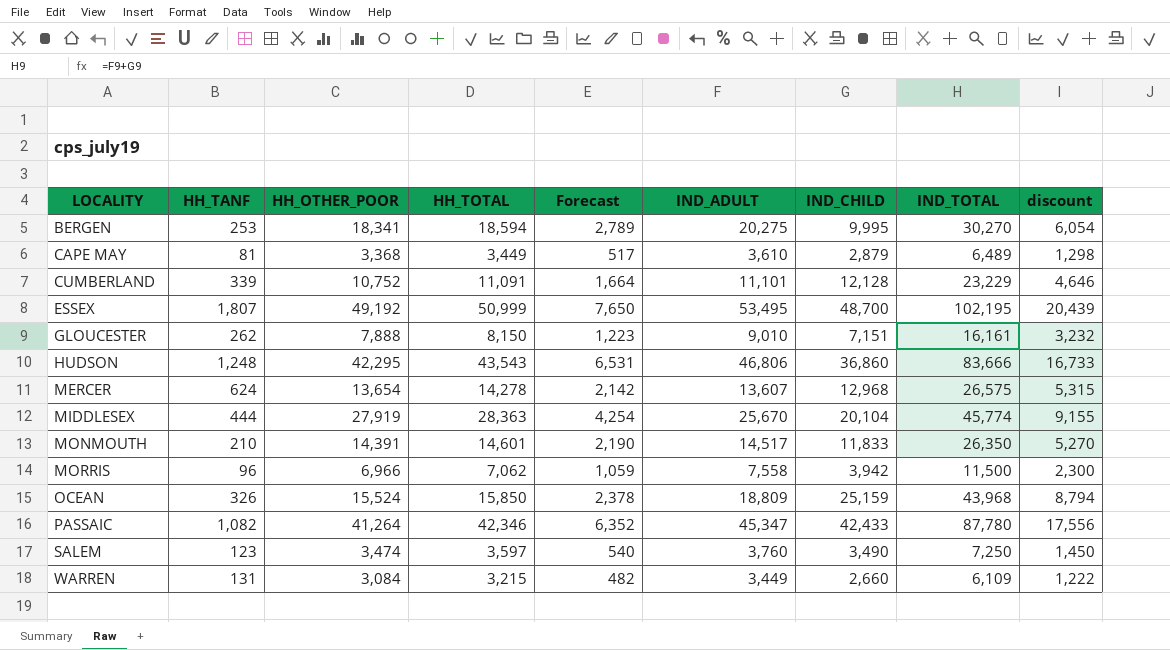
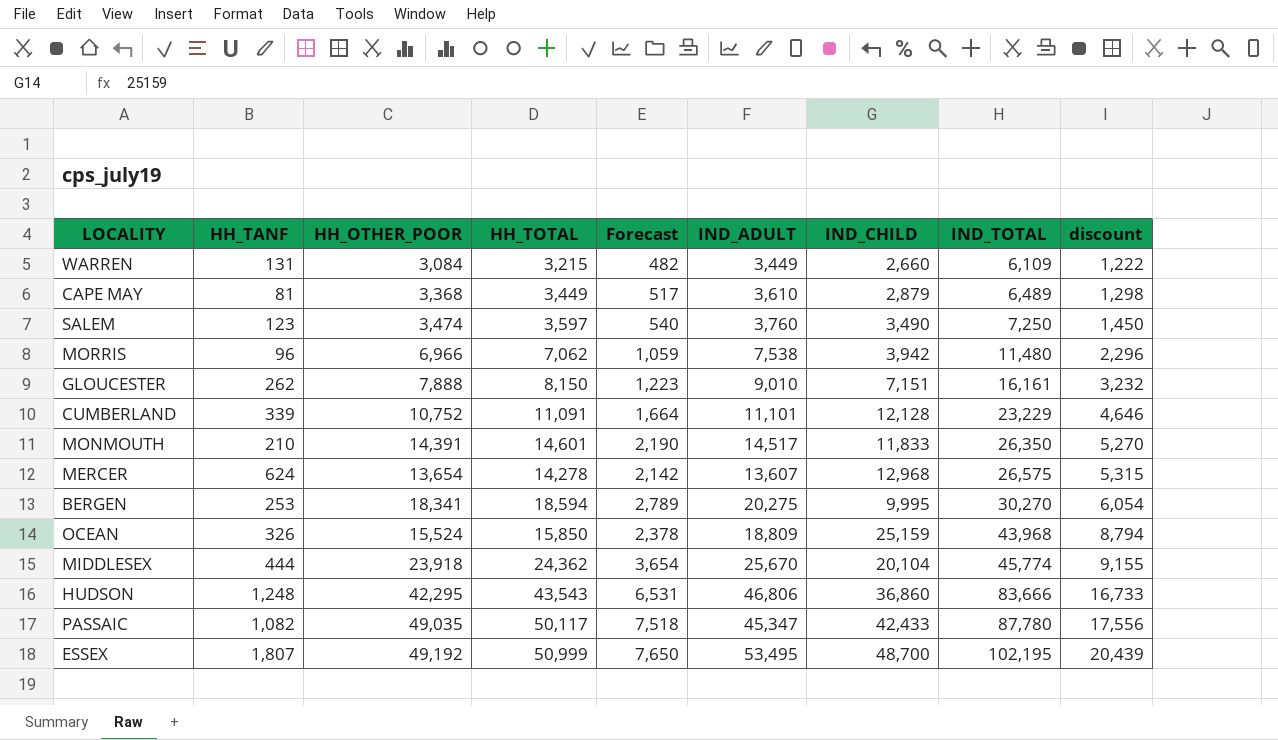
row order: LOCALITY ascending -> IND_TOTAL ascending
MORRIS | IND_ADULT: 7,558 -> 7,538
MORRIS | IND_TOTAL: 11,500 -> 11,480
MORRIS | discount: 2,300 -> 2,296
MIDDLESEX | HH_OTHER_POOR: 27,919 -> 23,918
MIDDLESEX | HH_TOTAL: 28,363 -> 24,362
MIDDLESEX | Forecast: 4,254 -> 3,654
PASSAIC | HH_OTHER_POOR: 41,264 -> 49,035
PASSAIC | HH_TOTAL: 42,346 -> 50,117
PASSAIC | Forecast: 6,352 -> 7,518

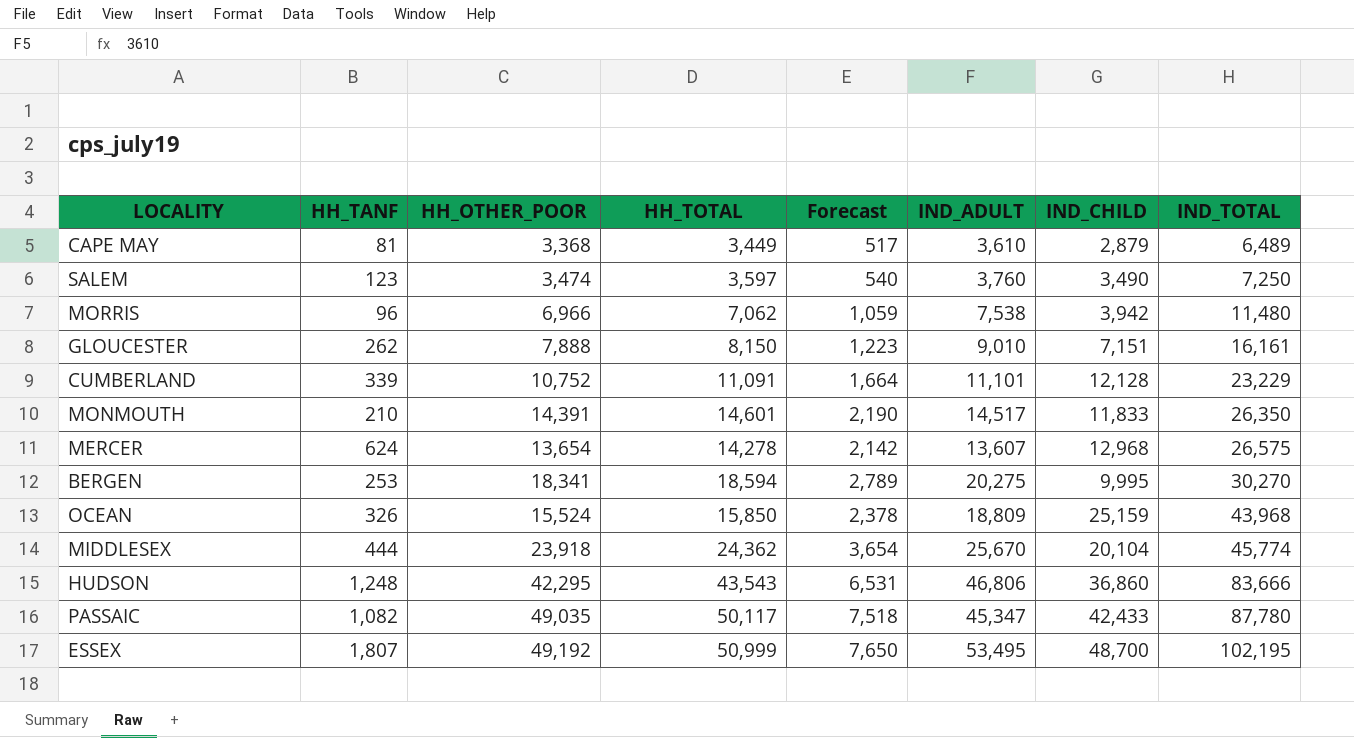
column discount | formula: [IND_TOTAL] * 0.2 -> none
row WARREN: 131 | 3,084 | 3,215 | 482 | 3,449 | 2,660 | 6,109 | 1,222 -> none

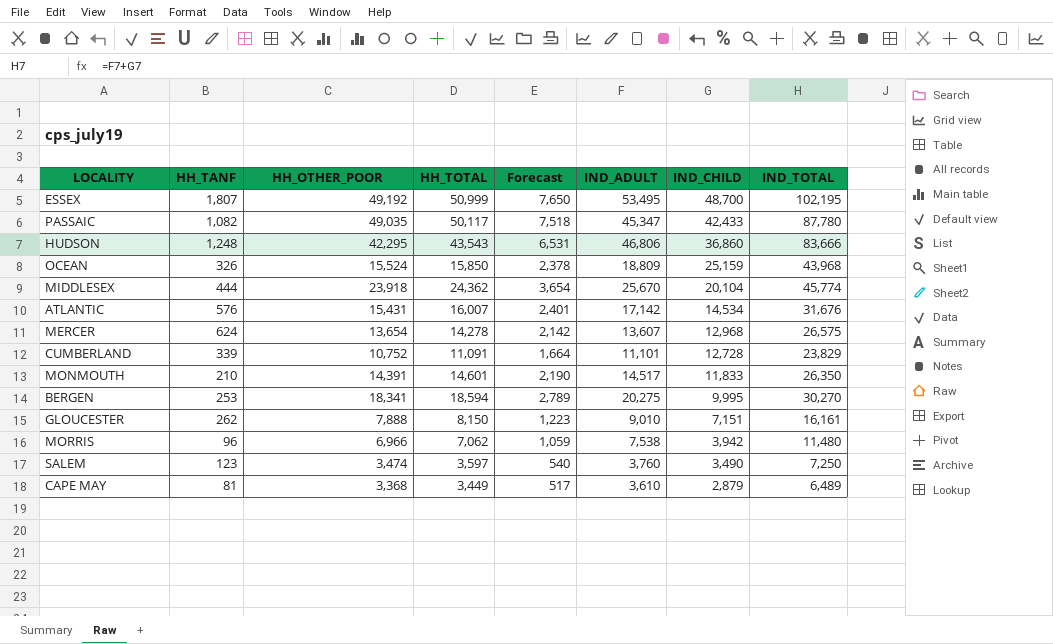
row order: IND_TOTAL ascending -> IND_CHILD descending
row ATLANTIC: none -> 576 | 15,431 | 16,007 | 2,401 | 17,142 | 14,534 | 31,676
CUMBERLAND | IND_CHILD: 12,128 -> 12,728
CUMBERLAND | IND_TOTAL: 23,229 -> 23,829

